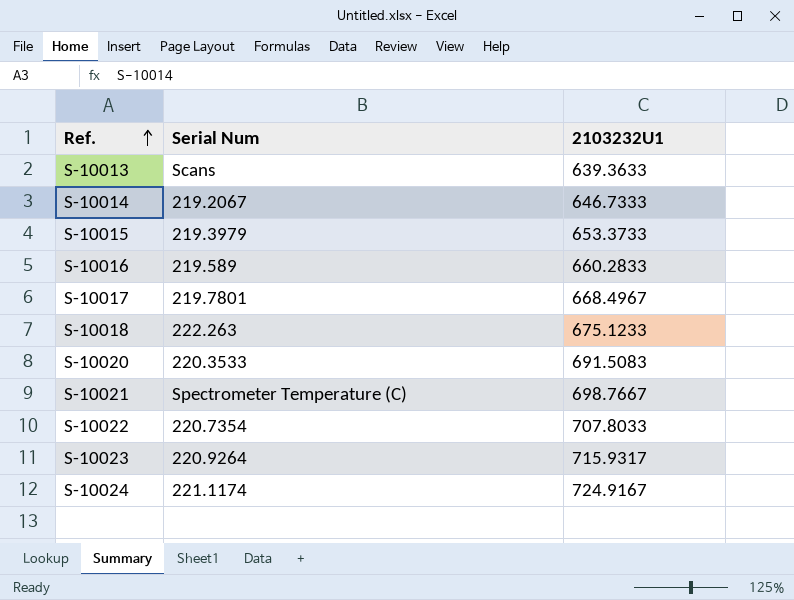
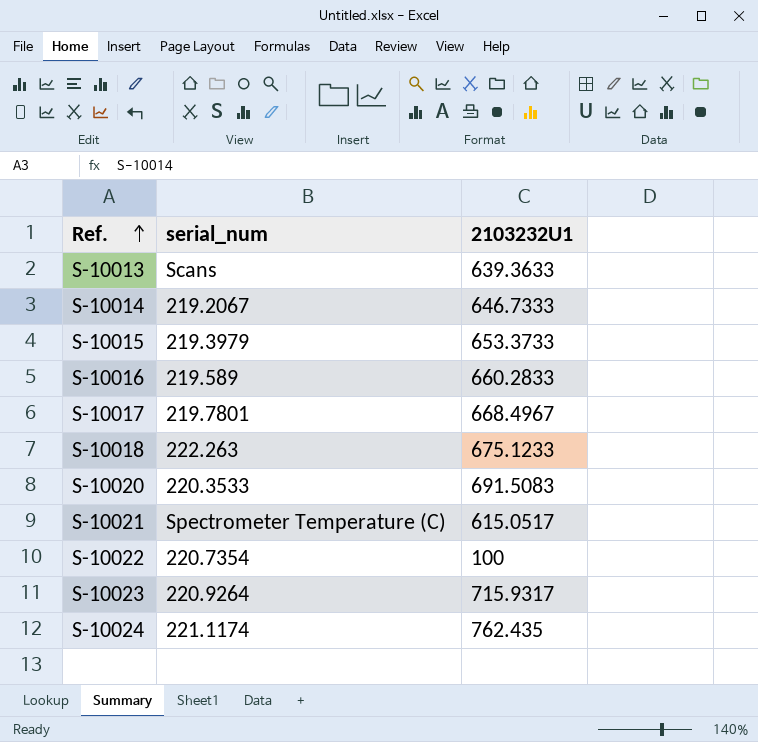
column name: Serial Num -> serial_num
S-10021 | 2103232U1: 698.7667 -> 615.0517
S-10022 | 2103232U1: 707.8033 -> 100
S-10024 | 2103232U1: 724.9167 -> 762.435

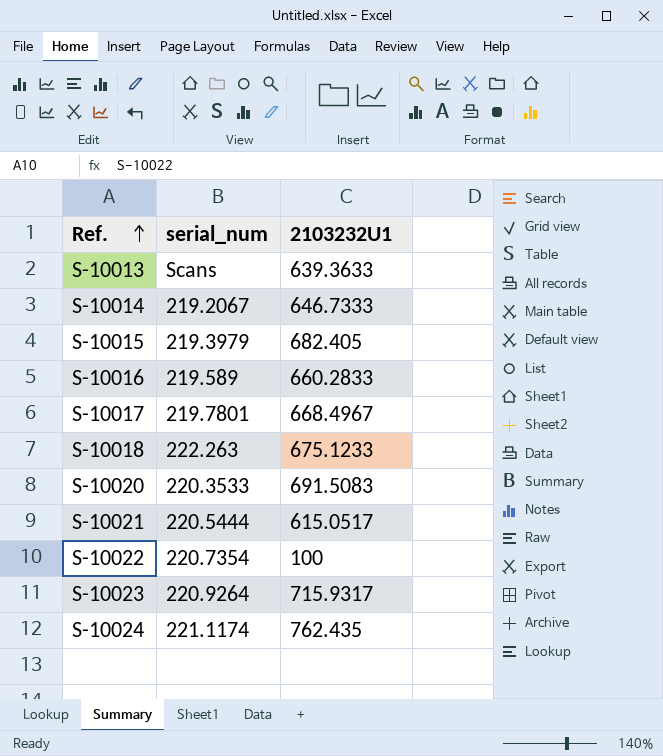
S-10015 | 2103232U1: 653.3733 -> 682.405
S-10021 | serial_num: Spectrometer Temperature (C) -> 220.5444

